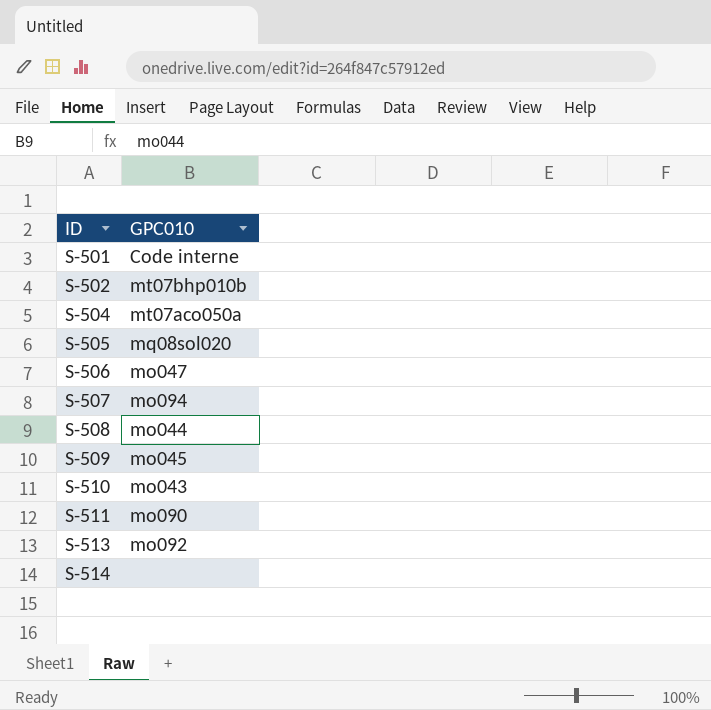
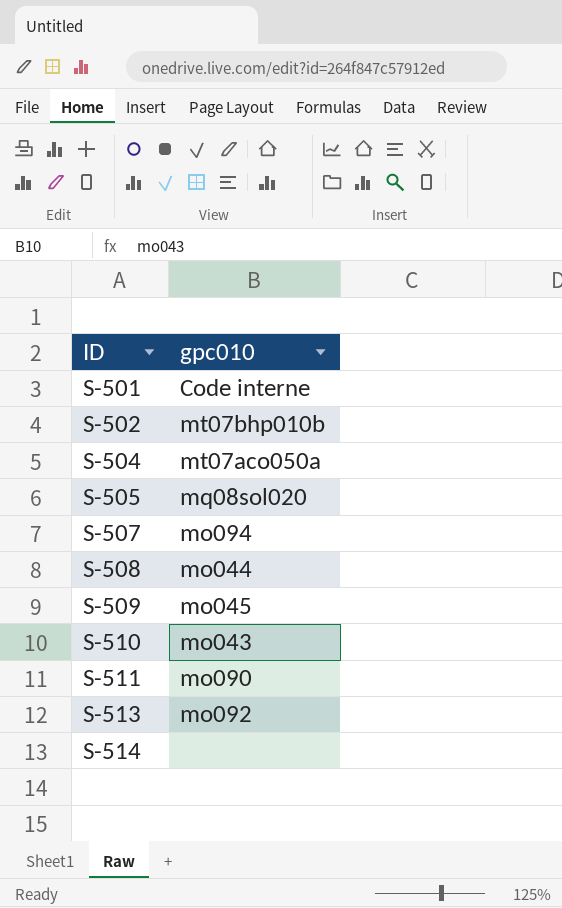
column name: GPC010 -> gpc010
row S-506: mo047 -> none

